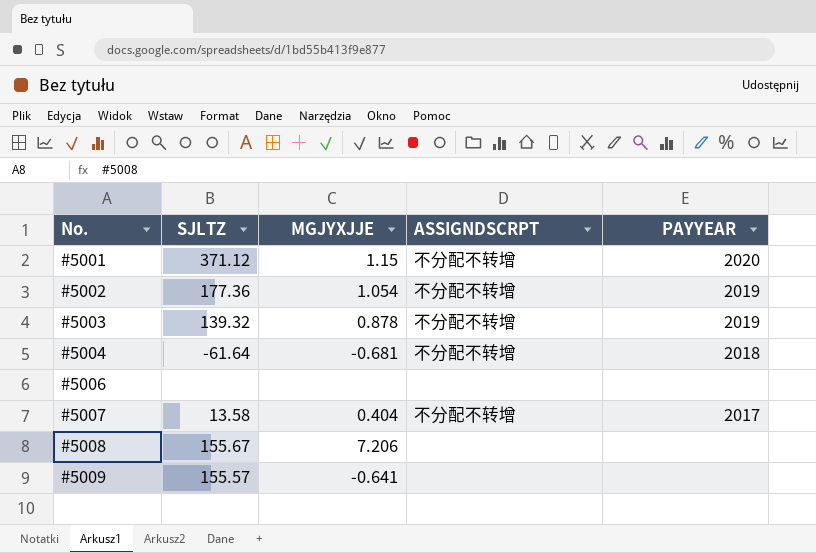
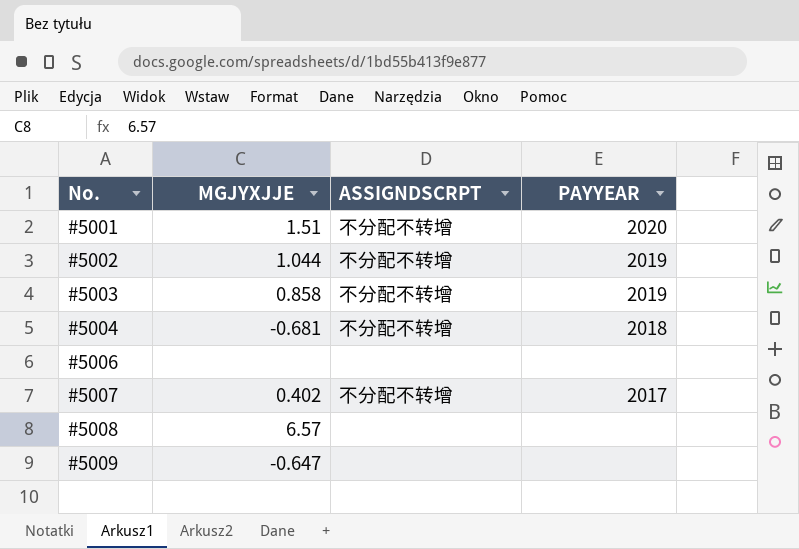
column SJLTZ | position: 2 -> none
#5001 | MGJYXJJE: 1.15 -> 1.51
#5002 | MGJYXJJE: 1.054 -> 1.044
#5003 | MGJYXJJE: 0.878 -> 0.858
#5007 | MGJYXJJE: 0.404 -> 0.402
#5008 | MGJYXJJE: 7.206 -> 6.57
#5009 | MGJYXJJE: -0.641 -> -0.647

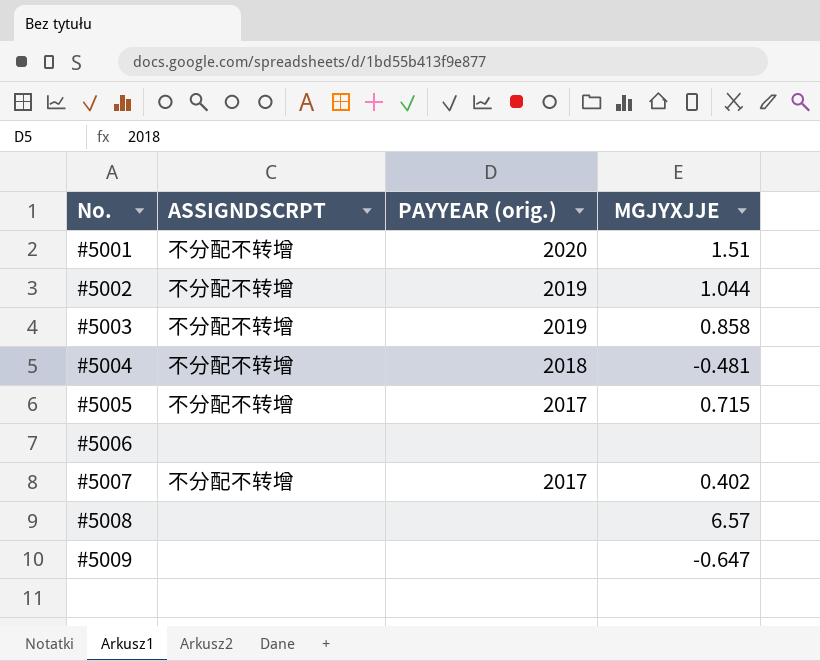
column name: PAYYEAR -> PAYYEAR (orig.)
column MGJYXJJE | position: 2 -> 4
#5004 | MGJYXJJE: -0.681 -> -0.481
row #5005: none -> 不分配不转增 | 2017 | 0.715

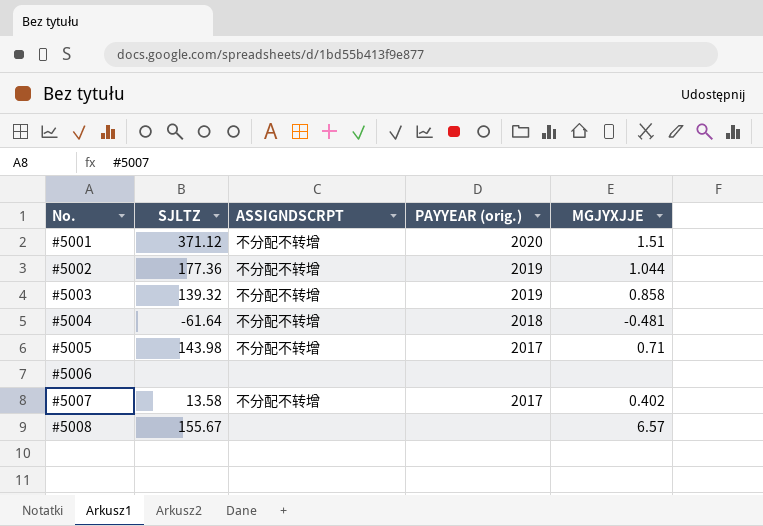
column SJLTZ | position: none -> 2
row #5009: none | none | -0.647 -> none
#5005 | MGJYXJJE: 0.715 -> 0.71

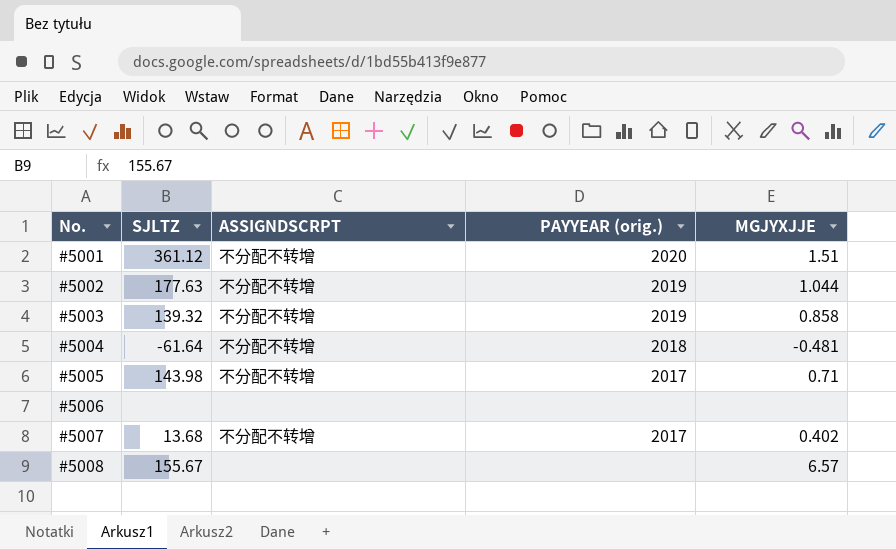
#5001 | SJLTZ: 371.12 -> 361.12
#5002 | SJLTZ: 177.36 -> 177.63
#5007 | SJLTZ: 13.58 -> 13.68

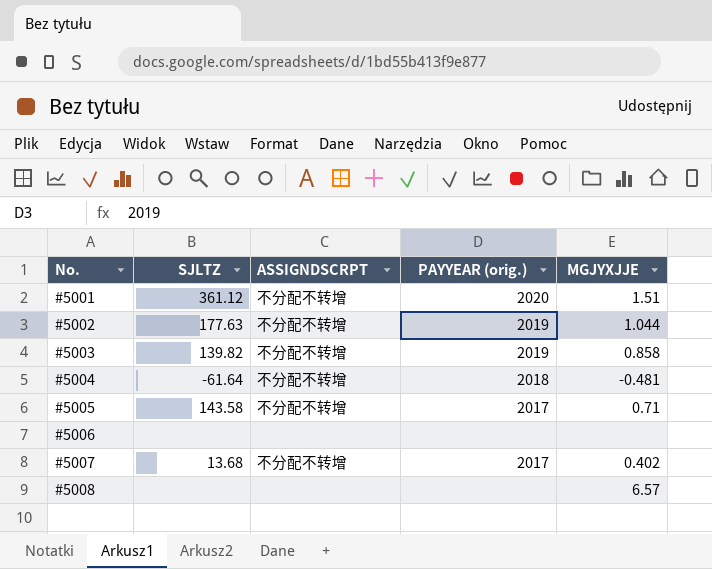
#5003 | SJLTZ: 139.32 -> 139.82
#5005 | SJLTZ: 143.98 -> 143.58
#5008 | SJLTZ: 155.67 -> none

